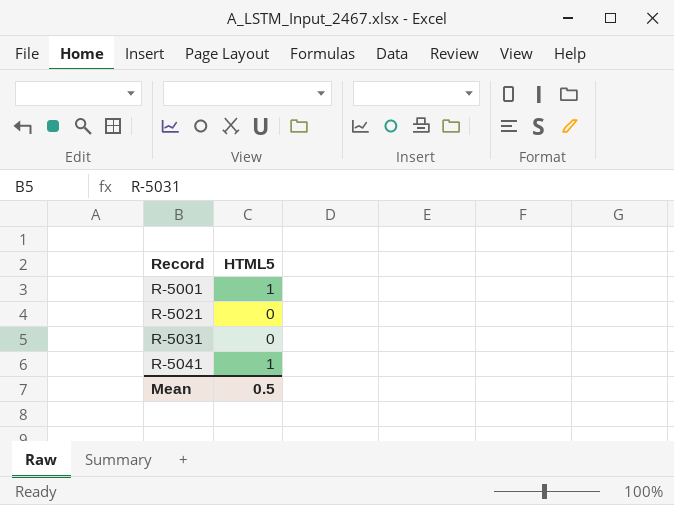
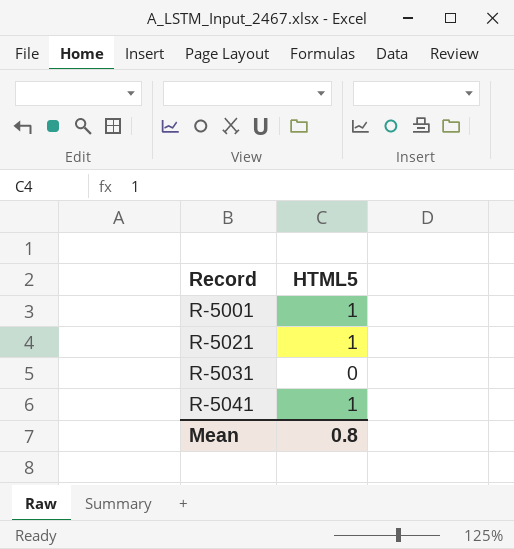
R-5021 | HTML5: 0 -> 1
Mean | HTML5: 0.5 -> 0.8

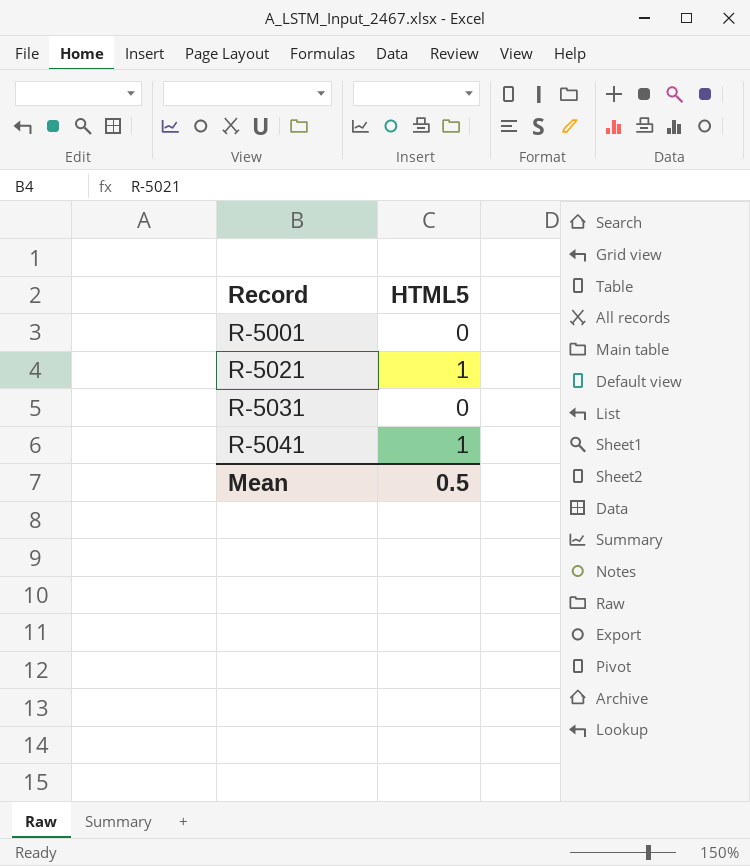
R-5001 | HTML5: 1 -> 0
Mean | HTML5: 0.8 -> 0.5

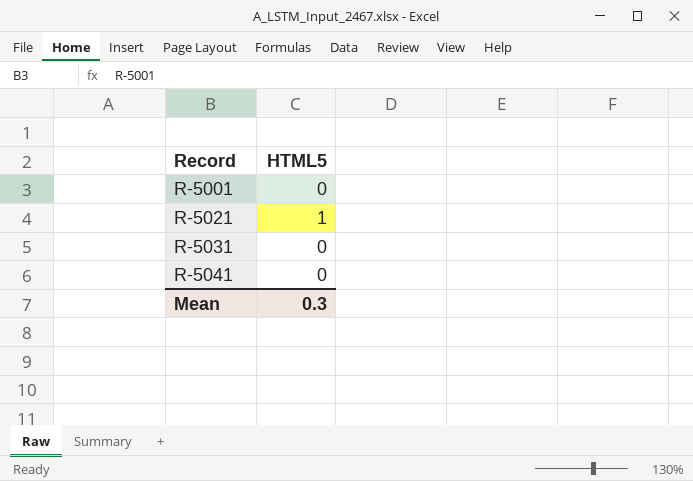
R-5041 | HTML5: 1 -> 0
Mean | HTML5: 0.5 -> 0.3

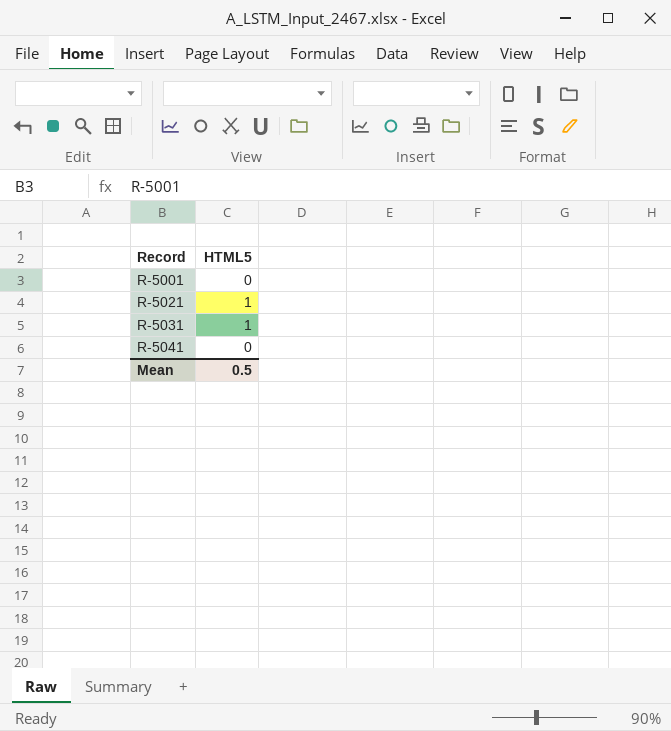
R-5031 | HTML5: 0 -> 1
Mean | HTML5: 0.3 -> 0.5

